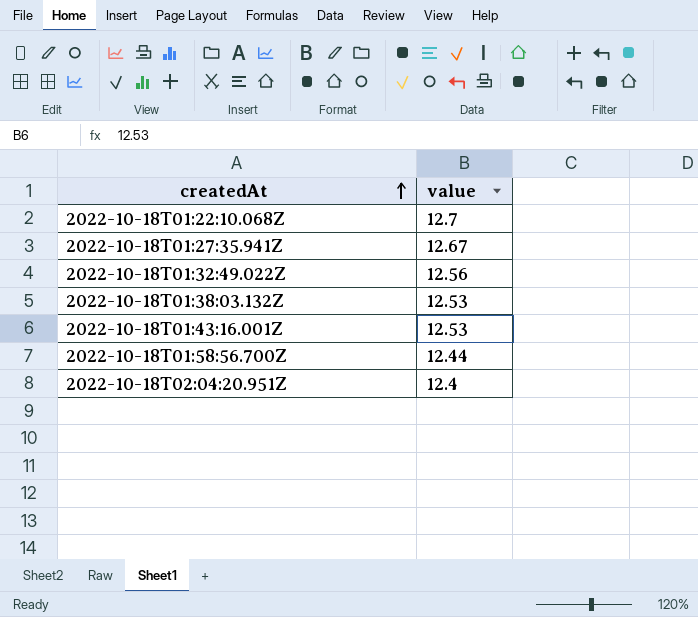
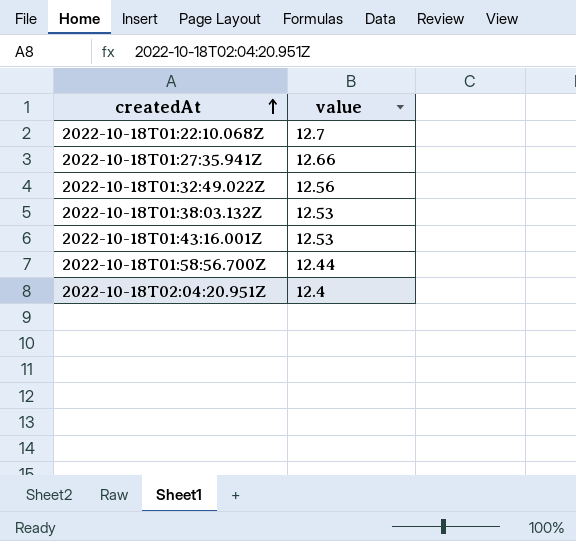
2022-10-18T01:27:35.941Z | value: 12.67 -> 12.66

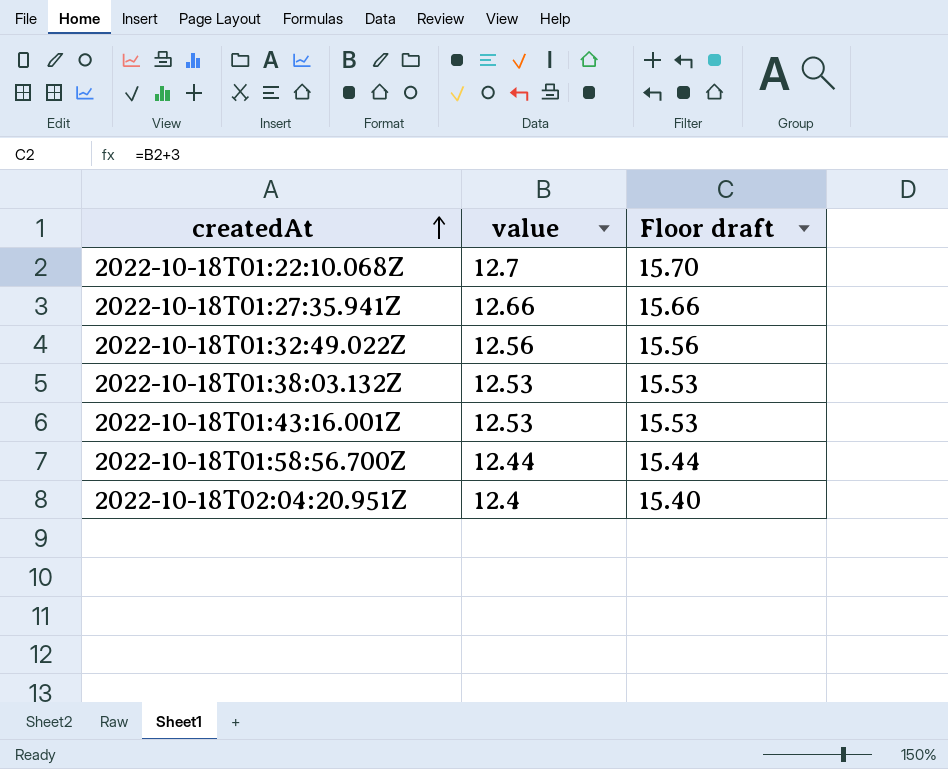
column Floor draft | formula: none -> [value] + 3

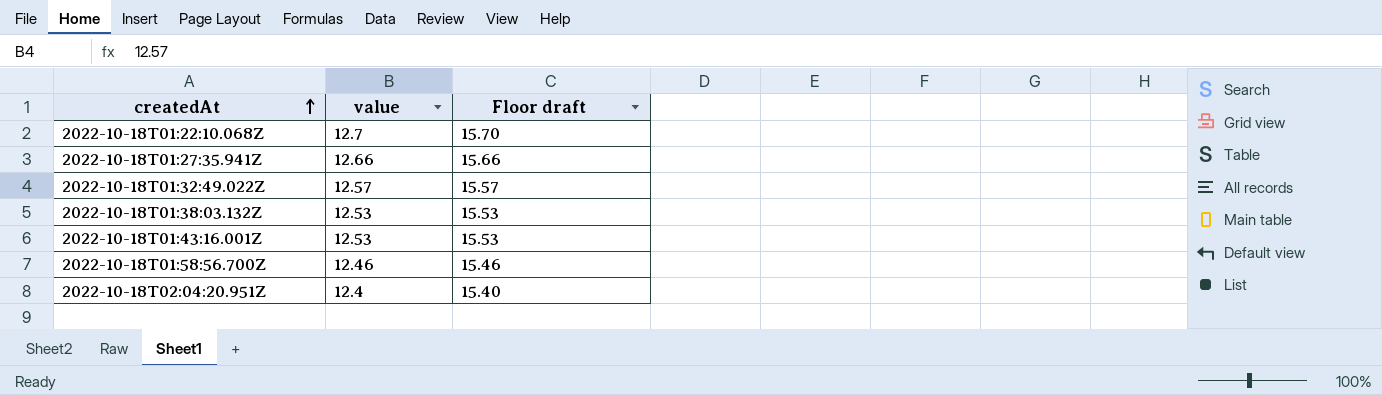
2022-10-18T01:32:49.022Z | value: 12.56 -> 12.57
2022-10-18T01:32:49.022Z | Floor draft: 15.56 -> 15.57
2022-10-18T01:58:56.700Z | value: 12.44 -> 12.46
2022-10-18T01:58:56.700Z | Floor draft: 15.44 -> 15.46

